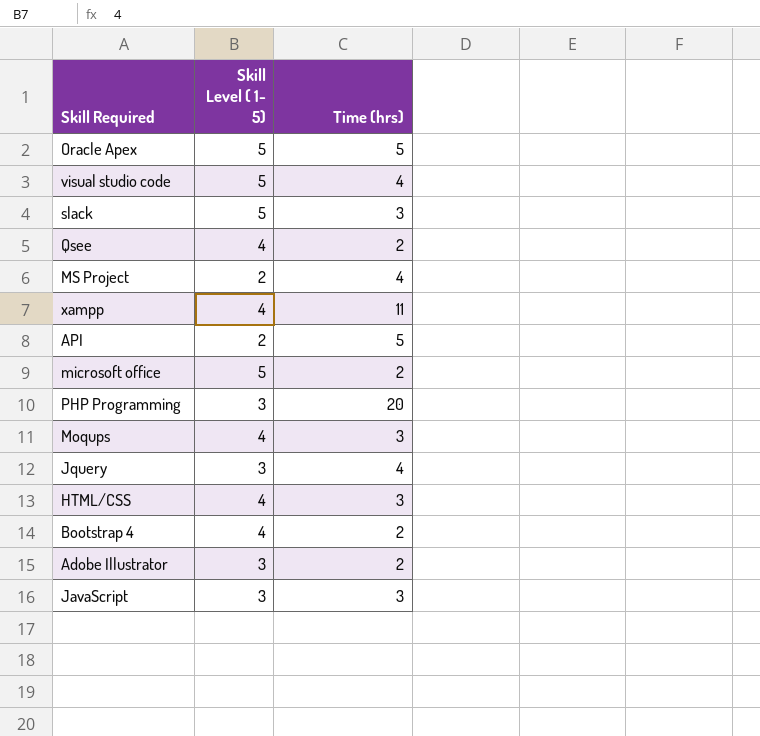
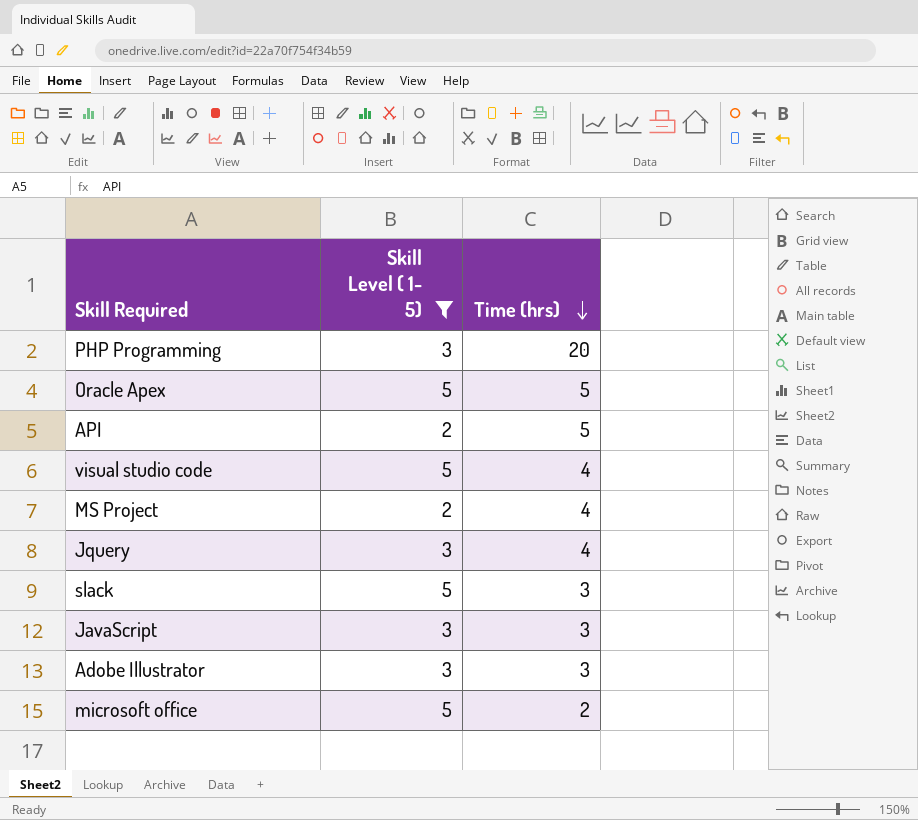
filter: none -> Skill Level ( 1- 5) != 4
row order: none -> Time (hrs) descending
Adobe Illustrator | Time (hrs): 2 -> 3

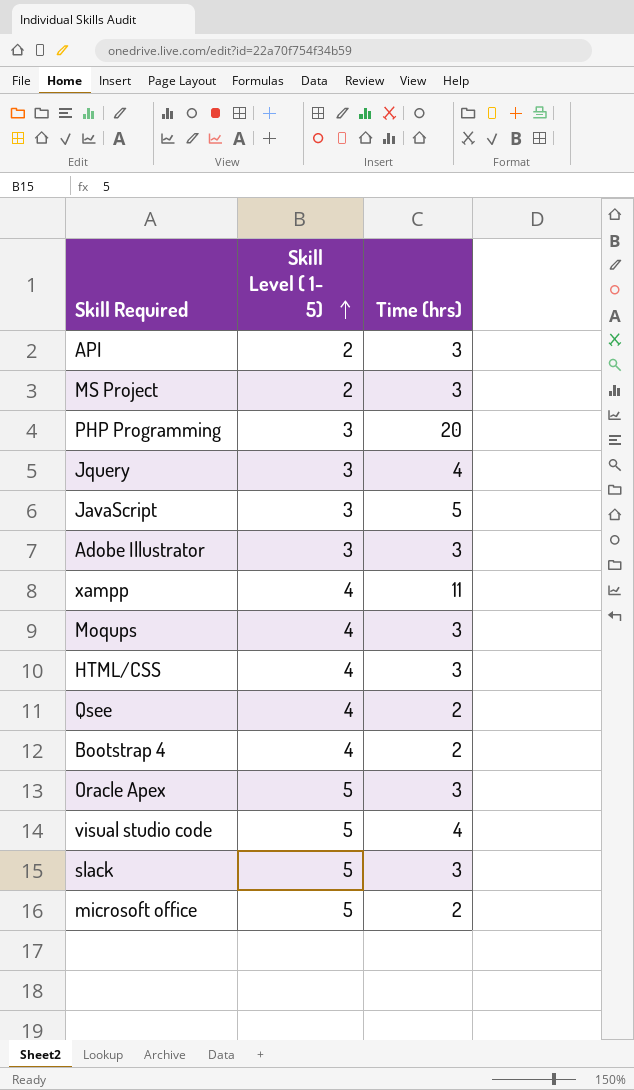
filter: Skill Level ( 1- 5) != 4 -> none
row order: Time (hrs) descending -> Skill Level ( 1- 5) ascending
API | Time (hrs): 5 -> 3
MS Project | Time (hrs): 4 -> 3
JavaScript | Time (hrs): 3 -> 5
Oracle Apex | Time (hrs): 5 -> 3

